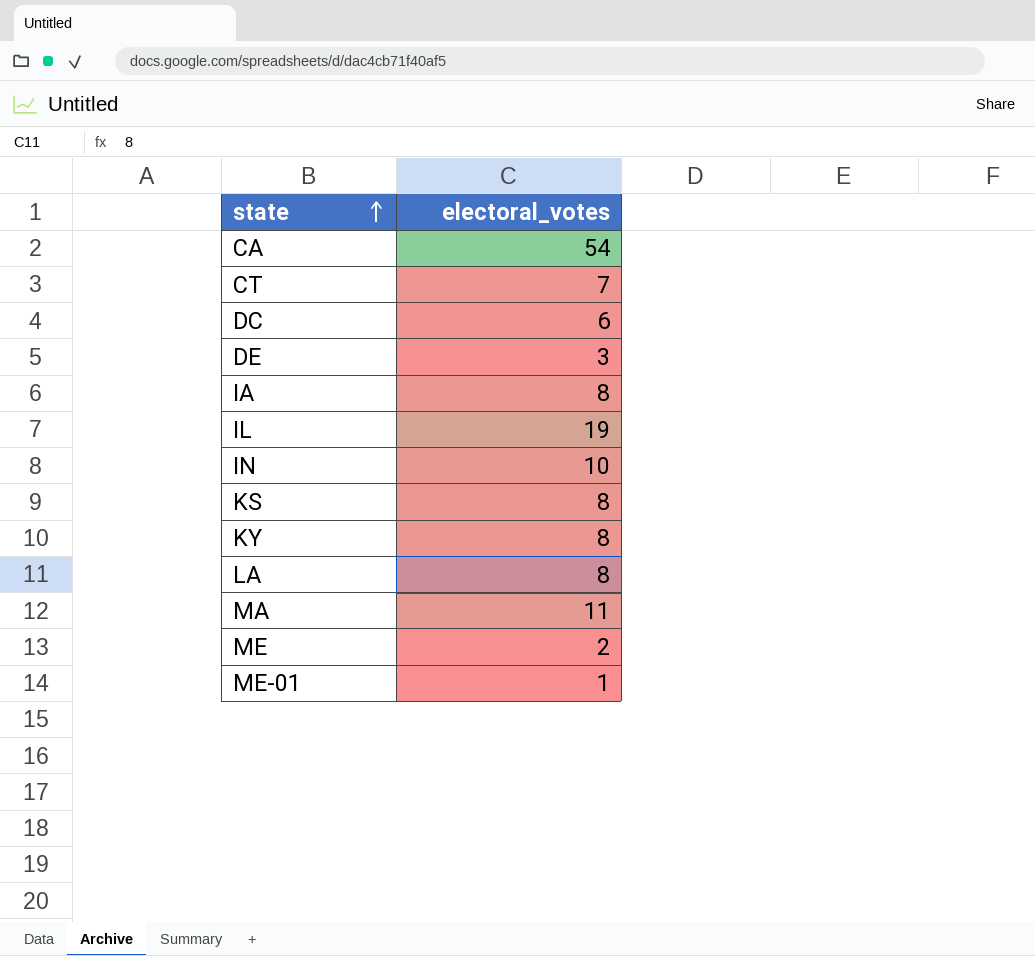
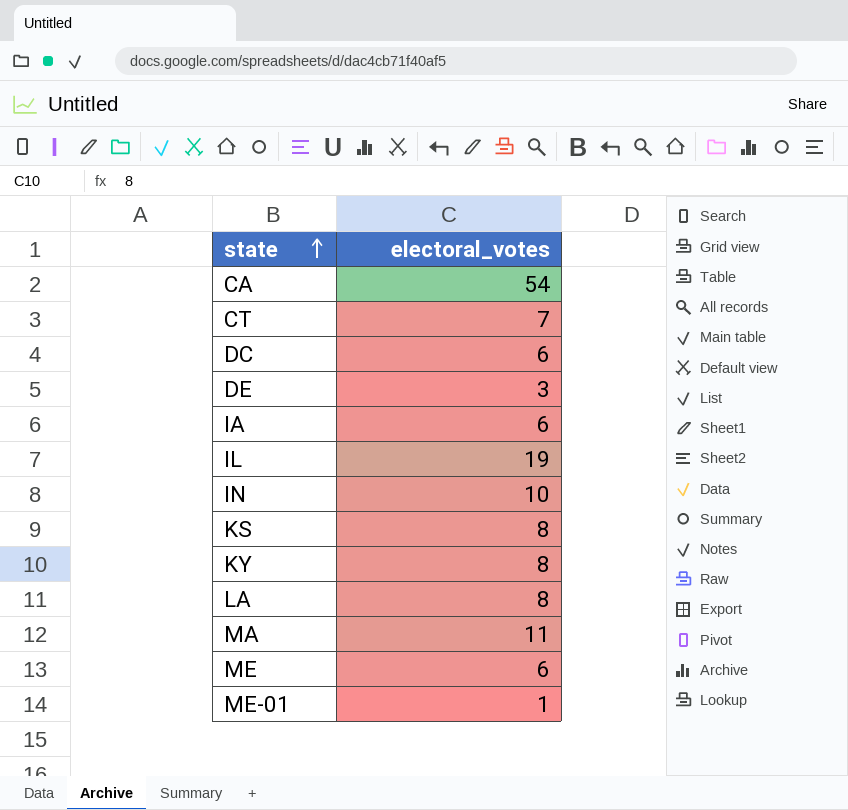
IA | electoral_votes: 8 -> 6
ME | electoral_votes: 2 -> 6

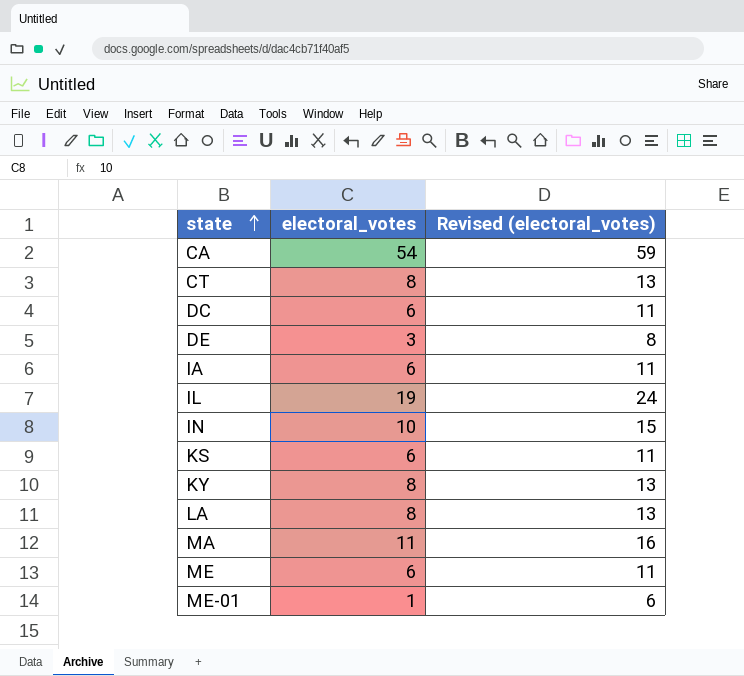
column Revised (electoral_votes) | formula: none -> [electoral_votes] + 5
CT | electoral_votes: 7 -> 8
KS | electoral_votes: 8 -> 6

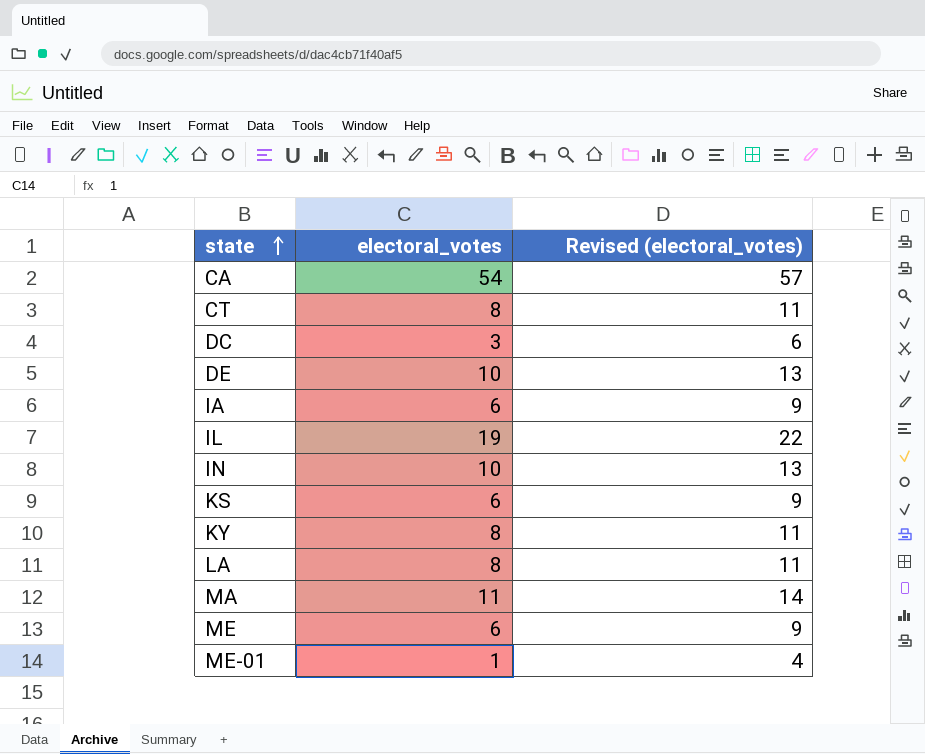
column Revised (electoral_votes) | formula: [electoral_votes] + 5 -> [electoral_votes] + 3
DC | electoral_votes: 6 -> 3
DE | electoral_votes: 3 -> 10

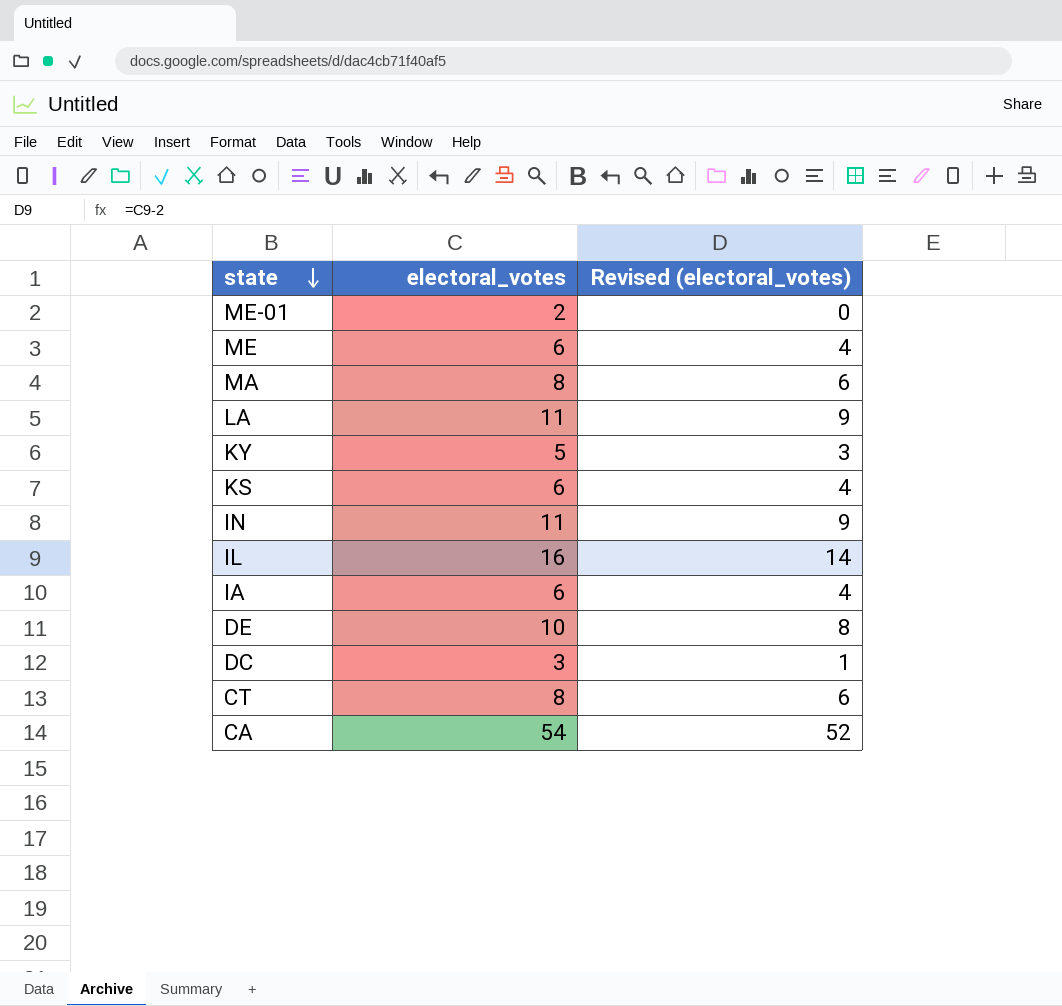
row order: state ascending -> state descending
column Revised (electoral_votes) | formula: [electoral_votes] + 3 -> [electoral_votes] - 2
ME-01 | electoral_votes: 1 -> 2
MA | electoral_votes: 11 -> 8
LA | electoral_votes: 8 -> 11
KY | electoral_votes: 8 -> 5
IN | electoral_votes: 10 -> 11
IL | electoral_votes: 19 -> 16

